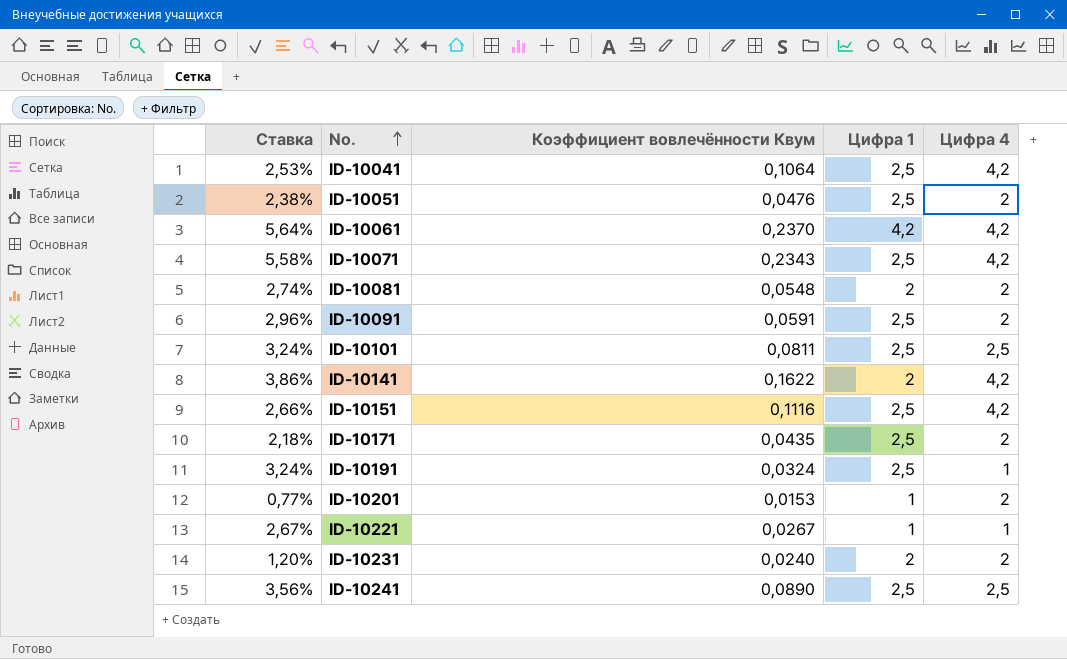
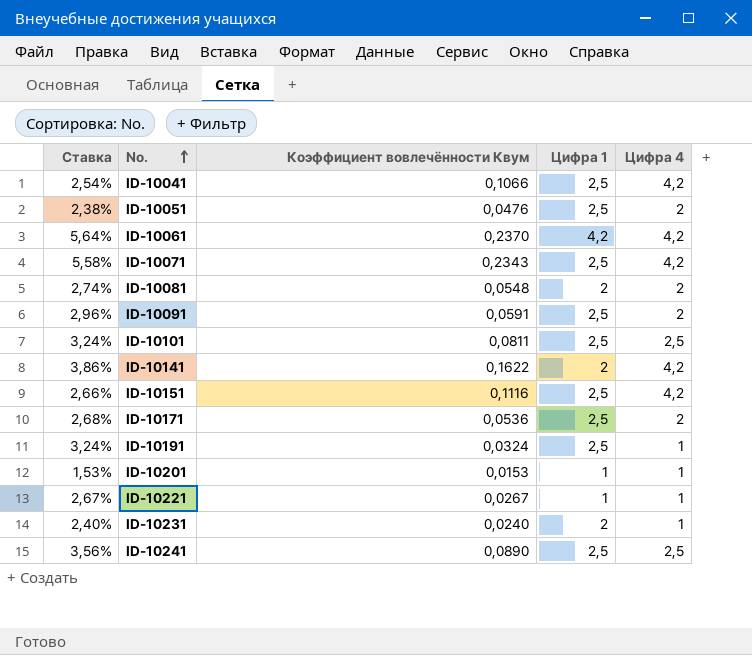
ID-10041 | Ставка: 2,53% -> 2,54%
ID-10041 | Коэффициент вовлечённости Квум: 0,1064 -> 0,1066
ID-10171 | Ставка: 2,18% -> 2,68%
ID-10171 | Коэффициент вовлечённости Квум: 0,0435 -> 0,0536
ID-10201 | Ставка: 0,77% -> 1,53%
ID-10201 | Цифра 4: 2 -> 1
ID-10231 | Ставка: 1,20% -> 2,40%
ID-10231 | Цифра 4: 2 -> 1

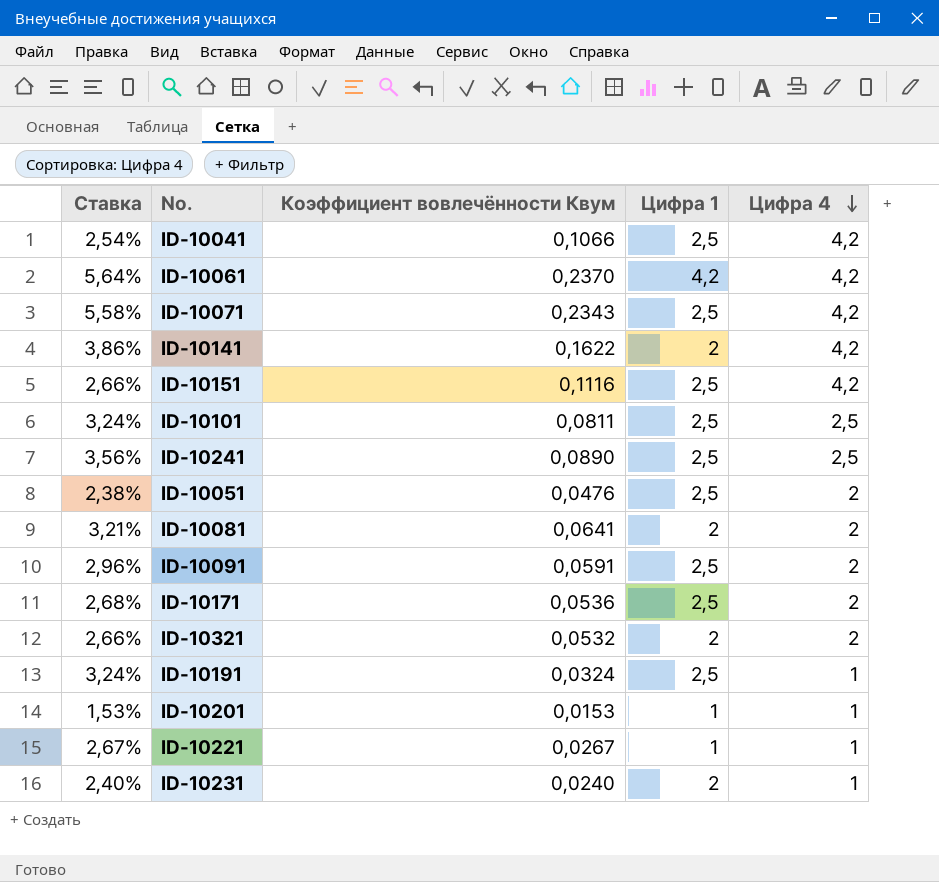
row order: No. ascending -> Цифра 4 descending
ID-10081 | Ставка: 2,74% -> 3,21%
ID-10081 | Коэффициент вовлечённости Квум: 0,0548 -> 0,0641
row ID-10321: none -> 2,66% | 0,0532 | 2 | 2

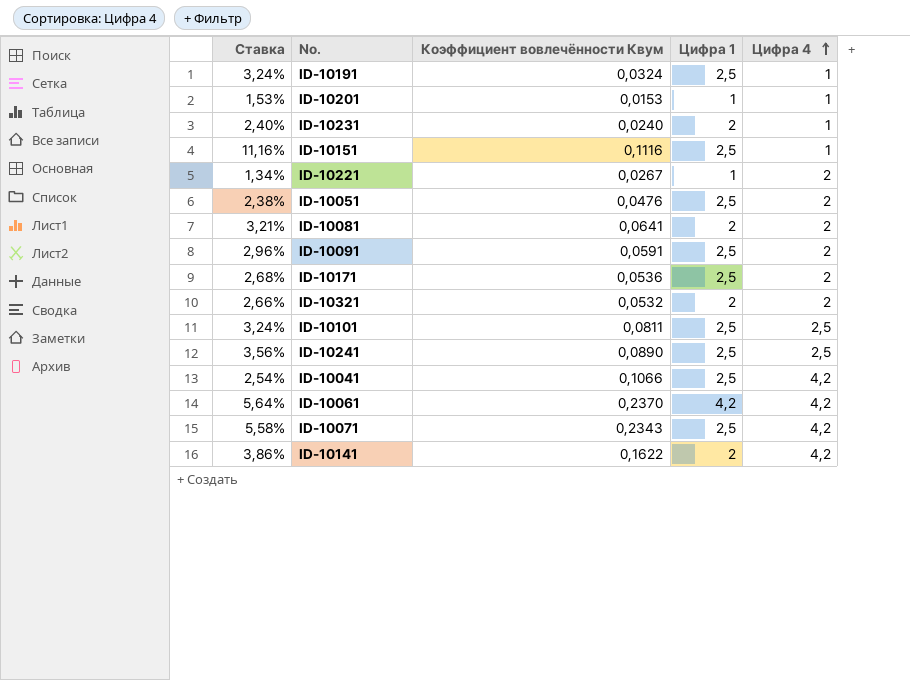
row order: Цифра 4 descending -> Цифра 4 ascending
ID-10151 | Ставка: 2,66% -> 11,16%
ID-10151 | Цифра 4: 4,2 -> 1
ID-10221 | Ставка: 2,67% -> 1,34%
ID-10221 | Цифра 4: 1 -> 2

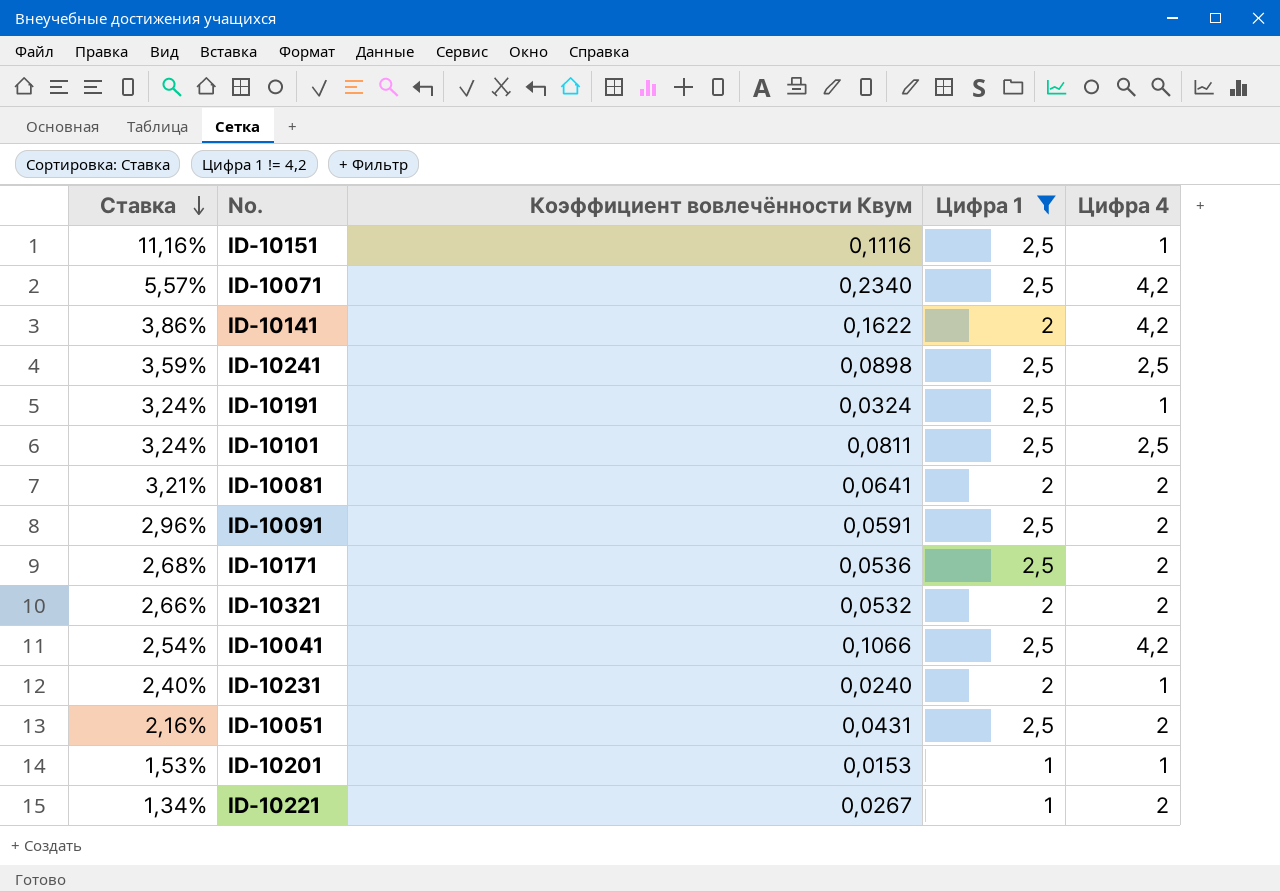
filter: none -> Цифра 1 != 4,2
row order: Цифра 4 ascending -> Ставка descending
ID-10071 | Ставка: 5,58% -> 5,57%
ID-10071 | Коэффициент вовлечённости Квум: 0,2343 -> 0,2340
ID-10241 | Ставка: 3,56% -> 3,59%
ID-10241 | Коэффициент вовлечённости Квум: 0,0890 -> 0,0898
ID-10051 | Ставка: 2,38% -> 2,16%
ID-10051 | Коэффициент вовлечённости Квум: 0,0476 -> 0,0431

